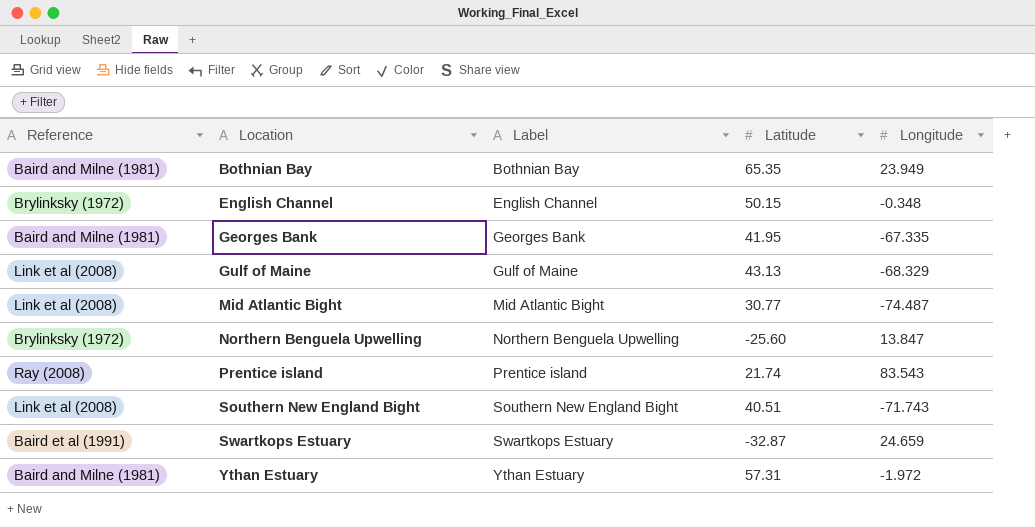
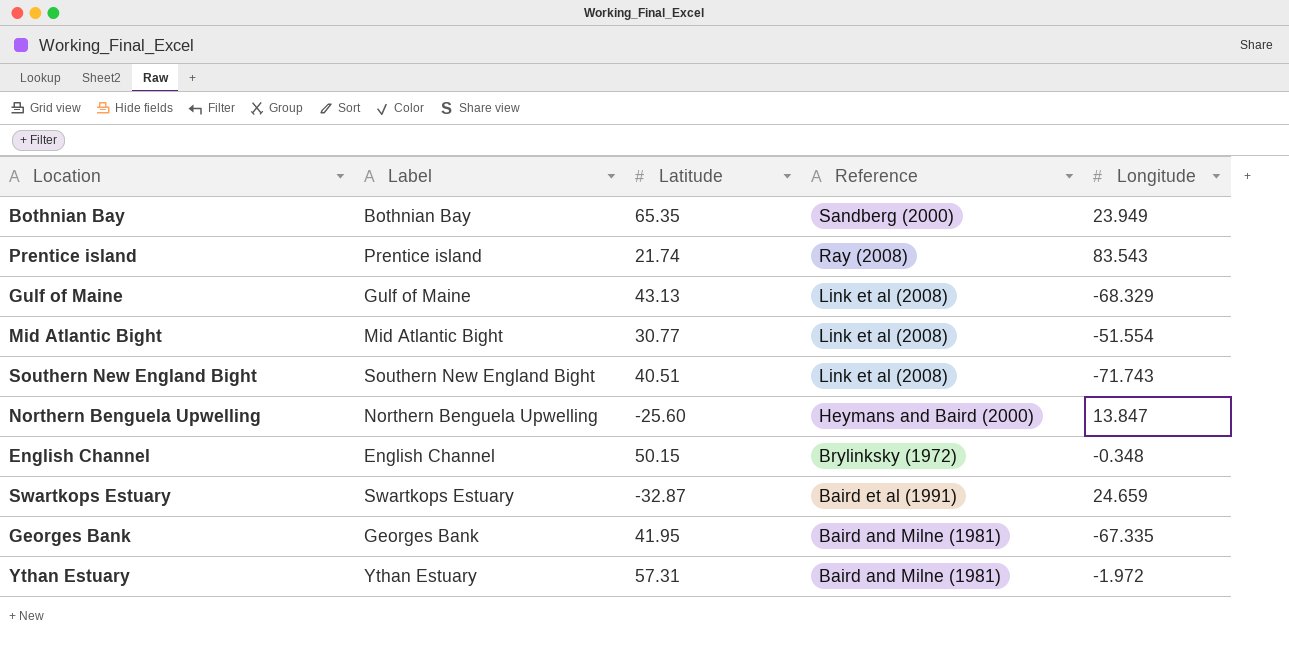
row order: Location ascending -> Reference descending
column Reference | position: 1 -> 4
Bothnian Bay | Reference: Baird and Milne (1981) -> Sandberg (2000)
Mid Atlantic Bight | Longitude: -74.487 -> -51.554
Northern Benguela Upwelling | Reference: Brylinksky (1972) -> Heymans and Baird (2000)

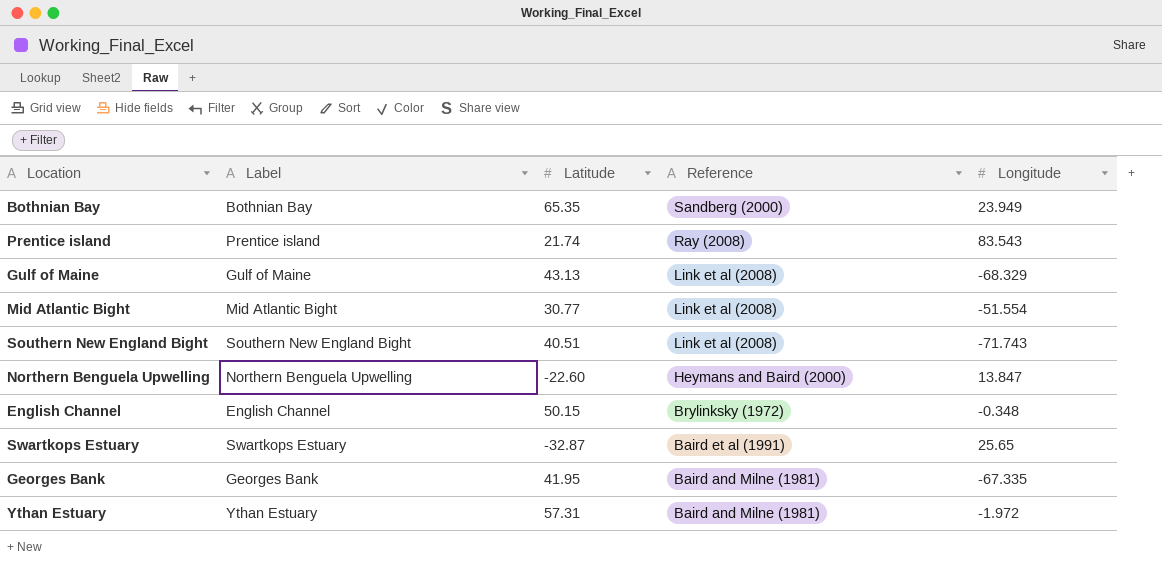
Northern Benguela Upwelling | Latitude: -25.60 -> -22.60
Swartkops Estuary | Longitude: 24.659 -> 25.65

